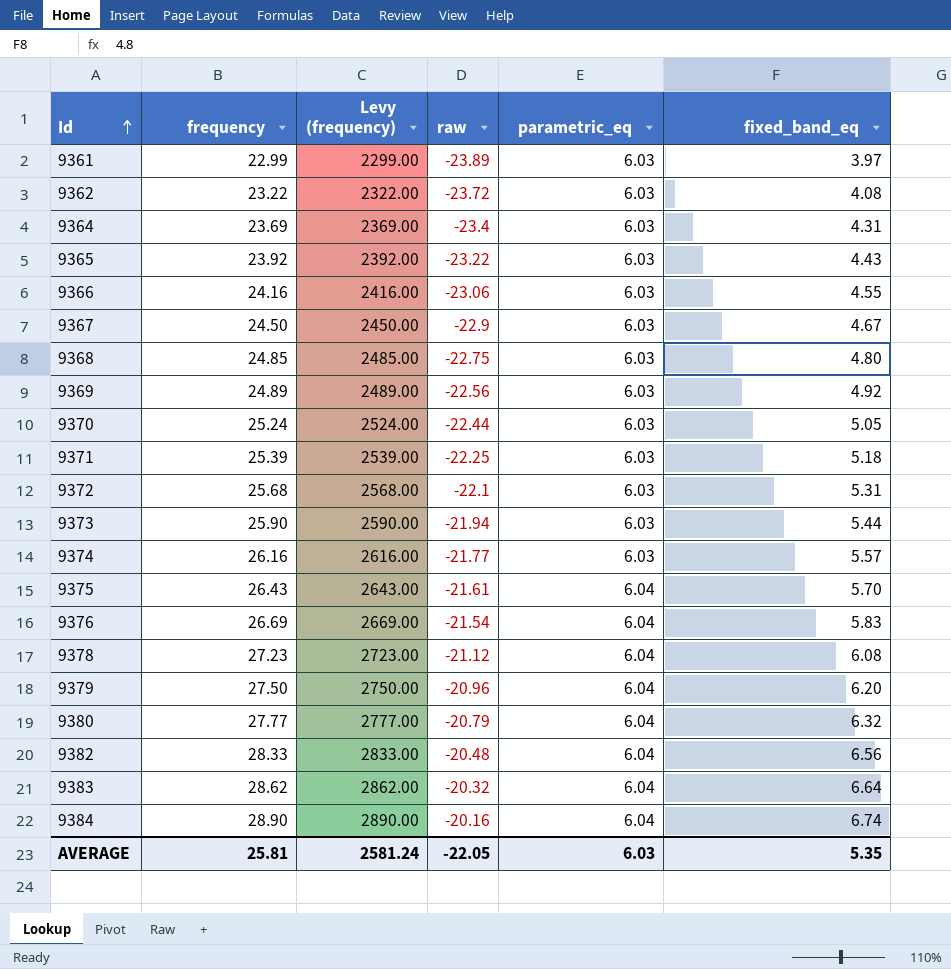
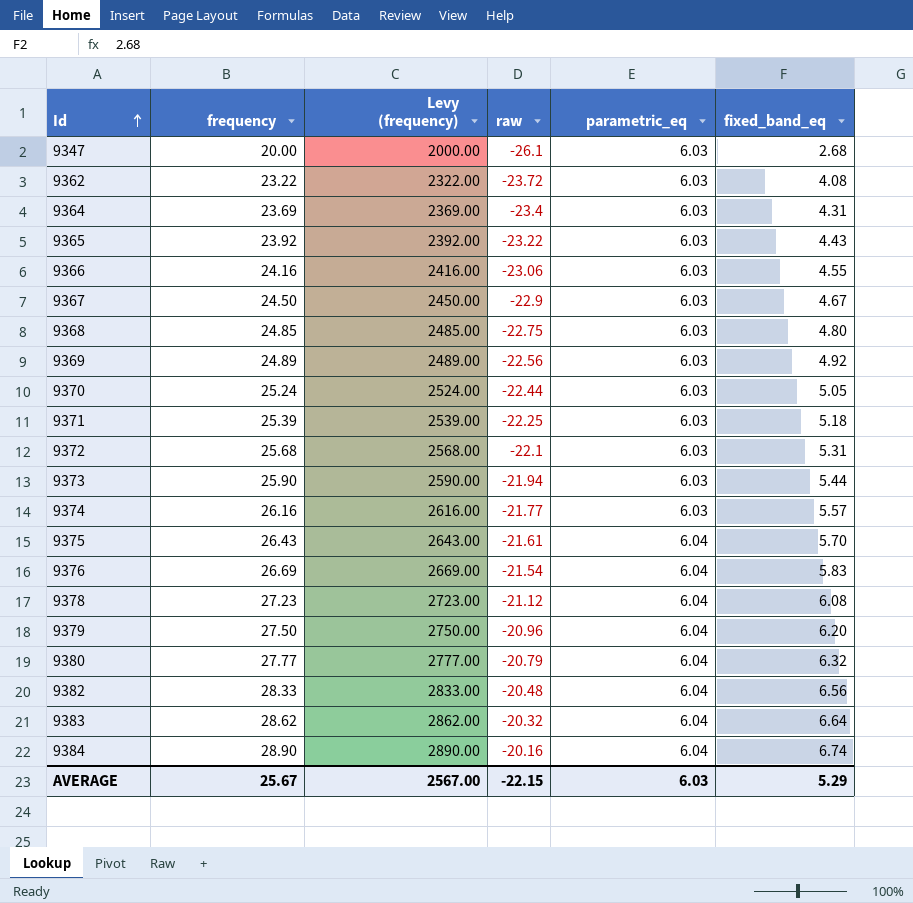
row 9361: 22.99 | 2299.00 | -23.89 | 6.03 | 3.97 -> none
row 9347: none -> 20.00 | 2000.00 | -26.1 | 6.03 | 2.68
AVERAGE | frequency: 25.81 -> 25.67
AVERAGE | Levy (frequency): 2581.24 -> 2567.00
AVERAGE | raw: -22.05 -> -22.15
AVERAGE | fixed_band_eq: 5.35 -> 5.29

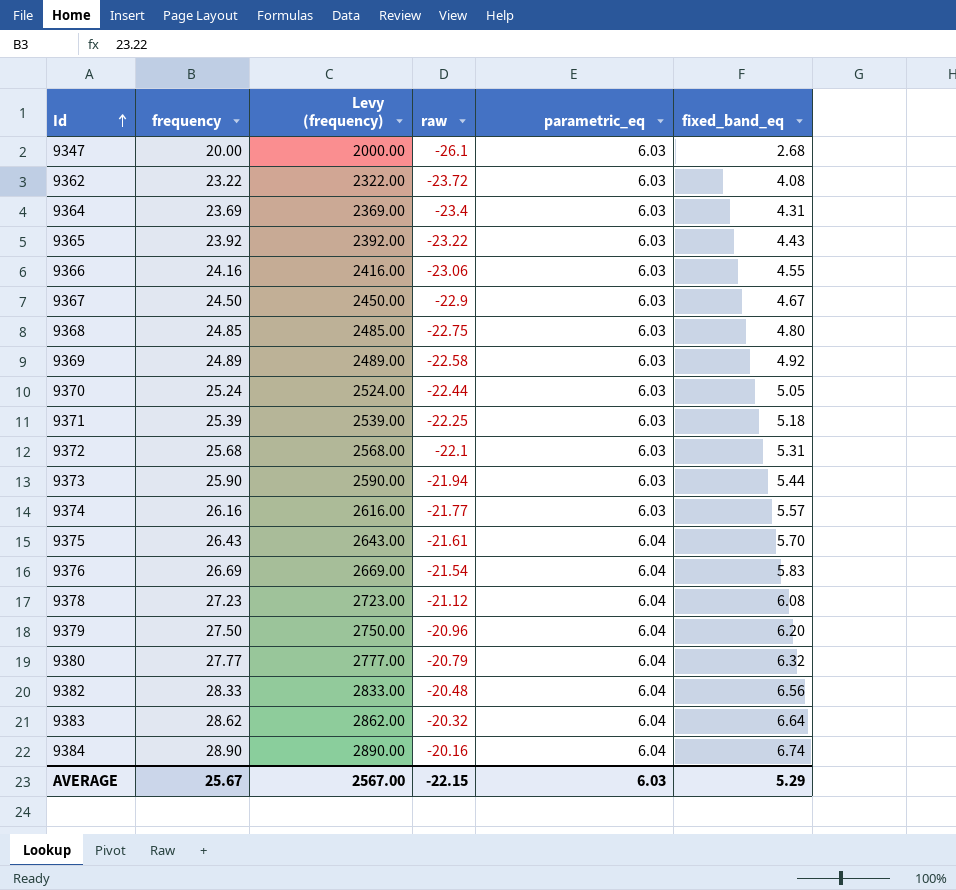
9369 | raw: -22.56 -> -22.58

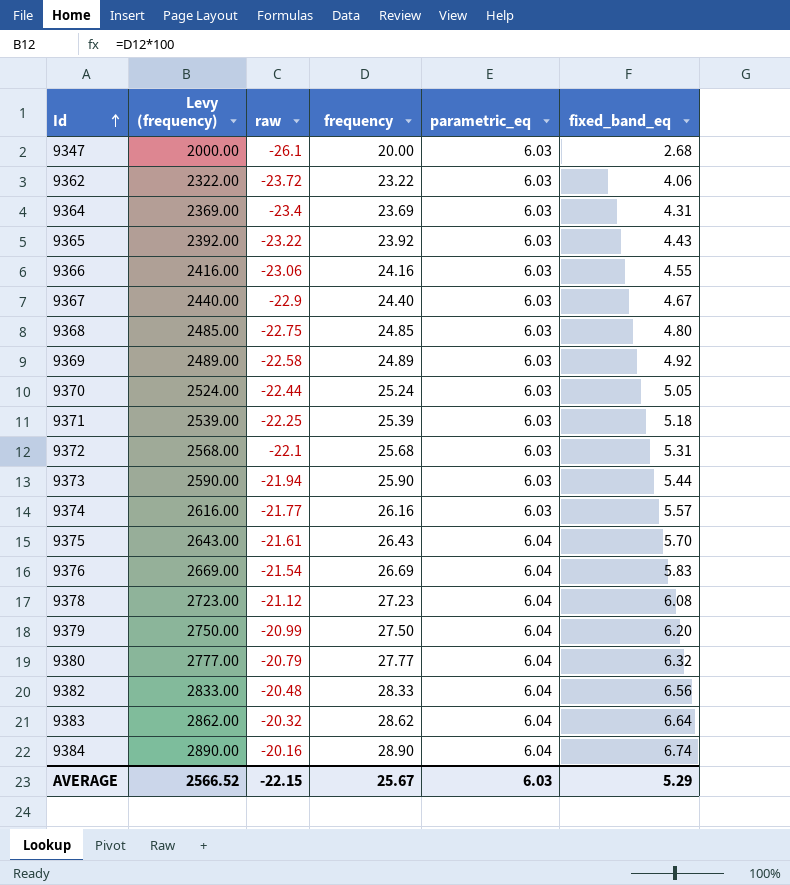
column frequency | position: 2 -> 4
9362 | fixed_band_eq: 4.08 -> 4.06
9367 | Levy (frequency): 2450.00 -> 2440.00
9367 | frequency: 24.50 -> 24.40
9379 | raw: -20.96 -> -20.99
AVERAGE | Levy (frequency): 2567.00 -> 2566.52

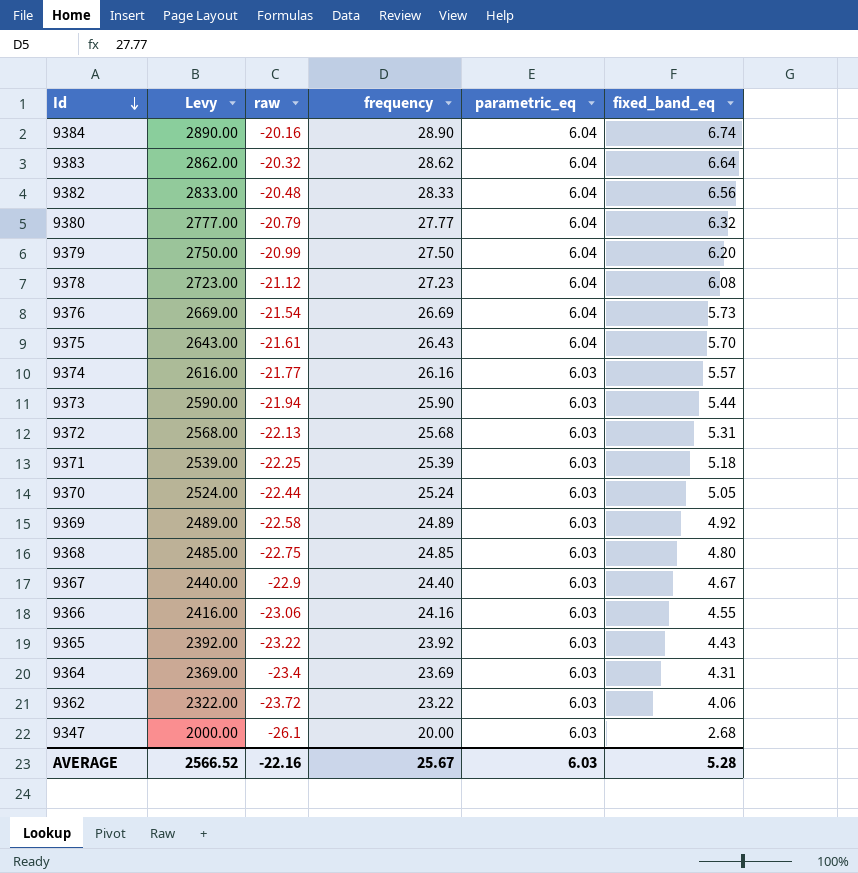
row order: Id ascending -> Id descending
column name: Levy (frequency) -> Levy
9376 | fixed_band_eq: 5.83 -> 5.73
9372 | raw: -22.1 -> -22.13
AVERAGE | raw: -22.15 -> -22.16
AVERAGE | fixed_band_eq: 5.29 -> 5.28

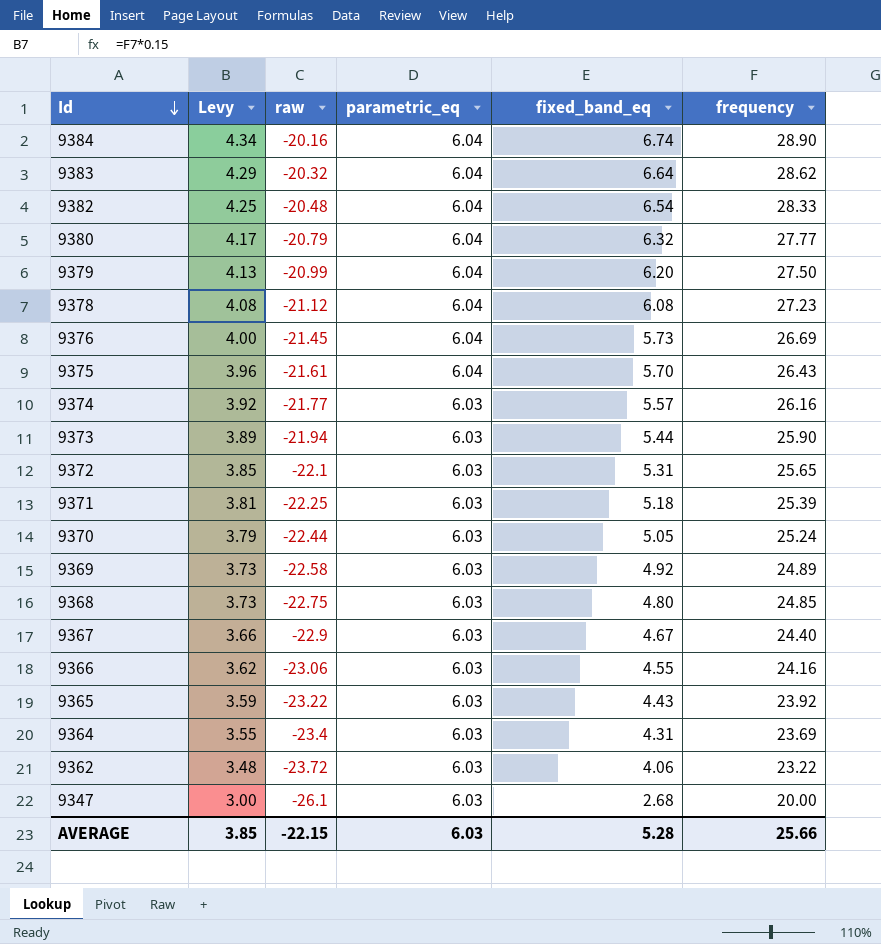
column Levy | formula: [frequency] * 100 -> [frequency] * 0.15
column frequency | position: 4 -> 6
9382 | fixed_band_eq: 6.56 -> 6.54
9376 | raw: -21.54 -> -21.45
9372 | raw: -22.13 -> -22.1
9372 | frequency: 25.68 -> 25.65
AVERAGE | Levy: 2566.52 -> 3.85
AVERAGE | raw: -22.16 -> -22.15
AVERAGE | frequency: 25.67 -> 25.66

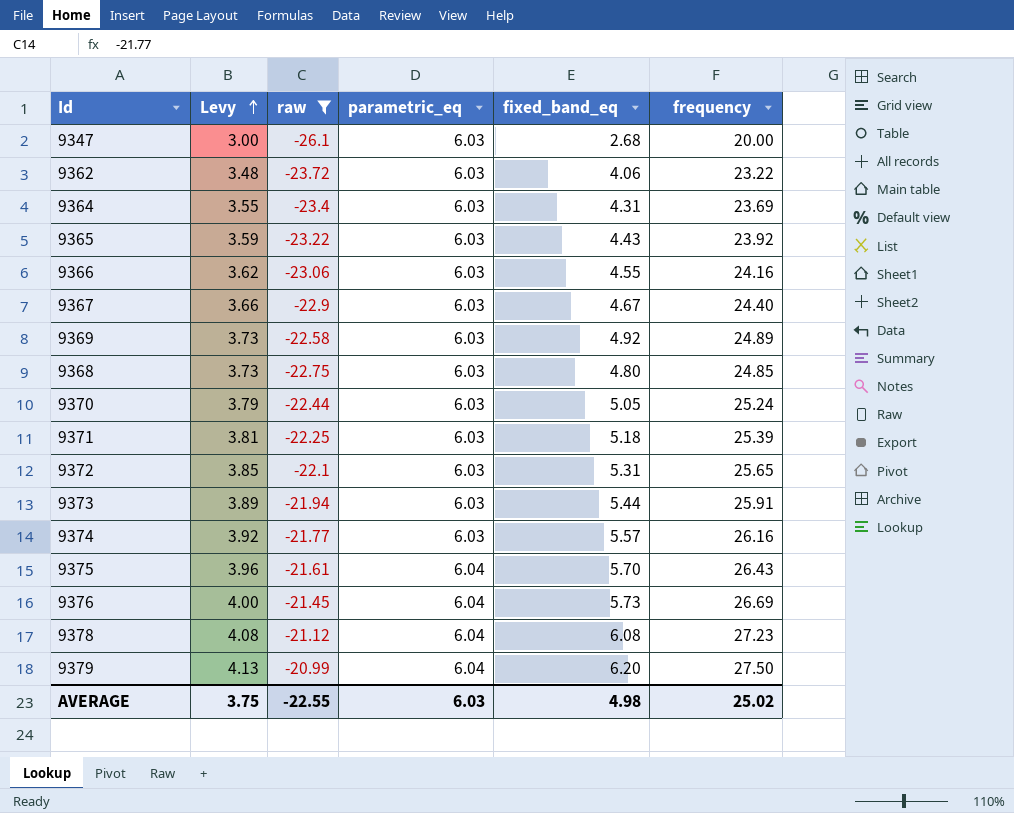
filter: none -> raw <= -20.99
row order: Id descending -> Levy ascending
9373 | frequency: 25.90 -> 25.91
AVERAGE | Levy: 3.85 -> 3.75
AVERAGE | raw: -22.15 -> -22.55
AVERAGE | fixed_band_eq: 5.28 -> 4.98
AVERAGE | frequency: 25.66 -> 25.02

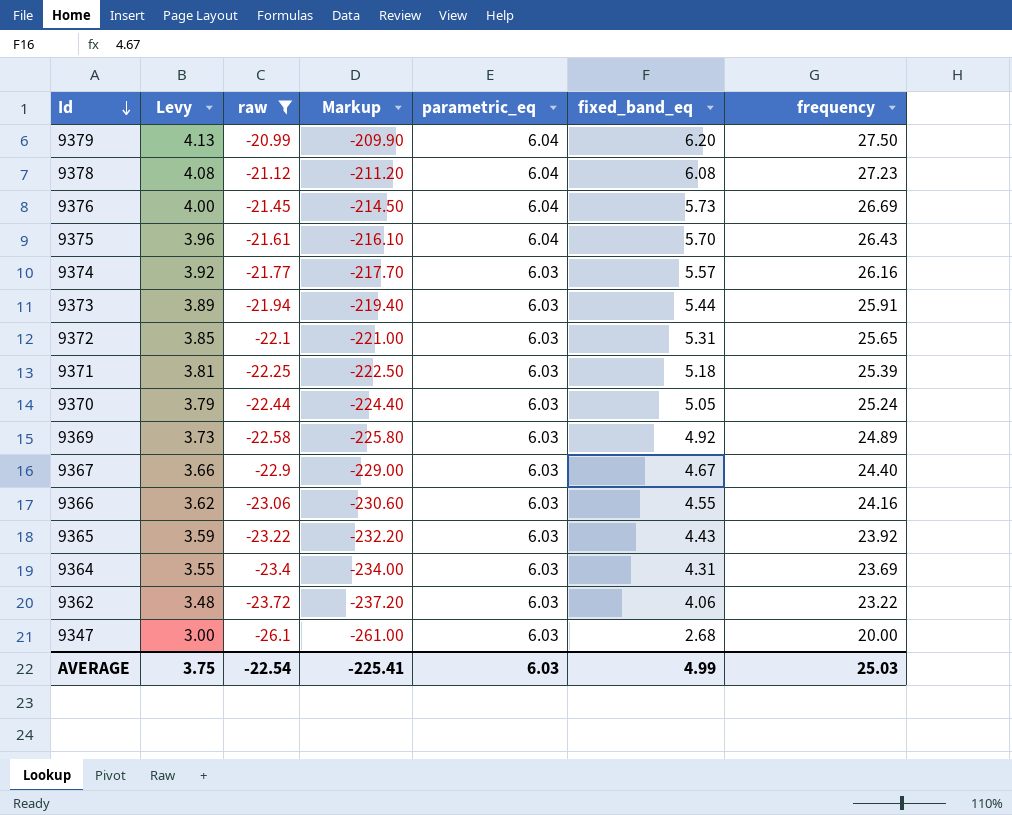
row order: Levy ascending -> Id descending
column Markup | formula: none -> [raw] * 10
row 9368: 3.73 | -22.75 | 6.03 | 4.80 | 24.85 -> none
AVERAGE | raw: -22.55 -> -22.54
AVERAGE | fixed_band_eq: 4.98 -> 4.99
AVERAGE | frequency: 25.02 -> 25.03

